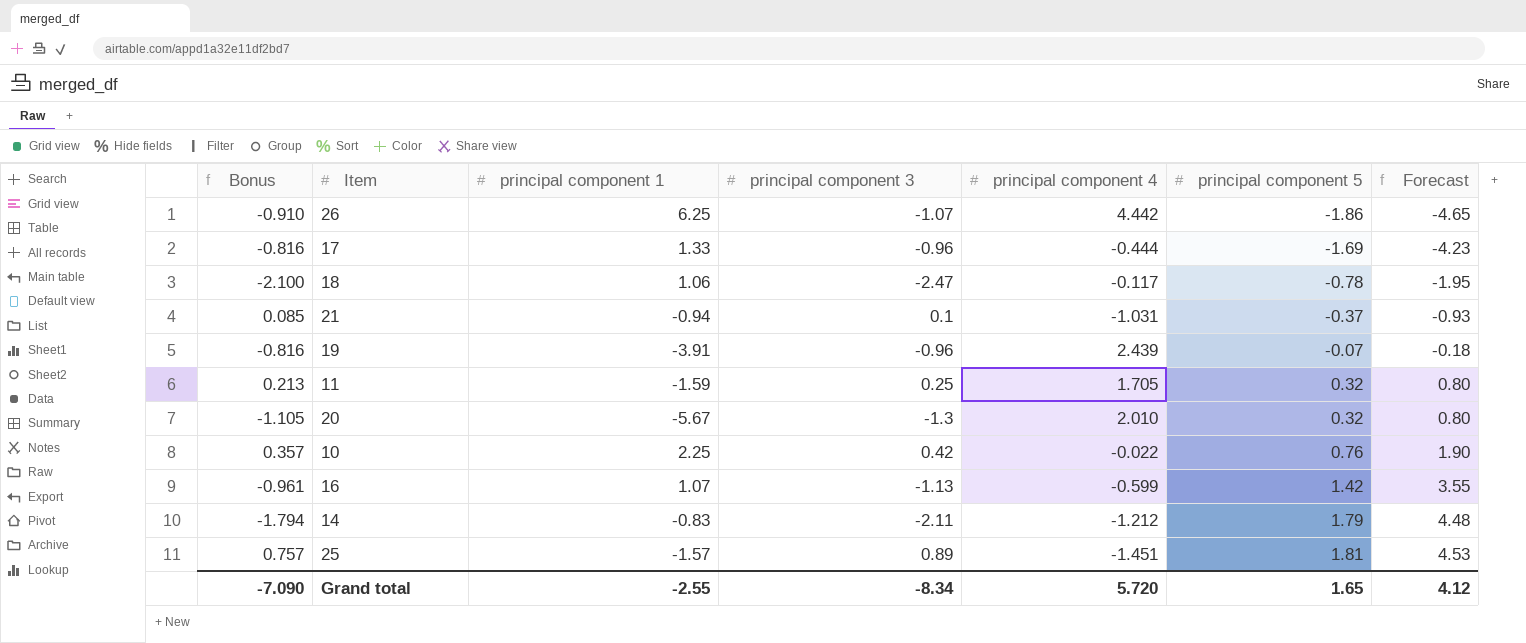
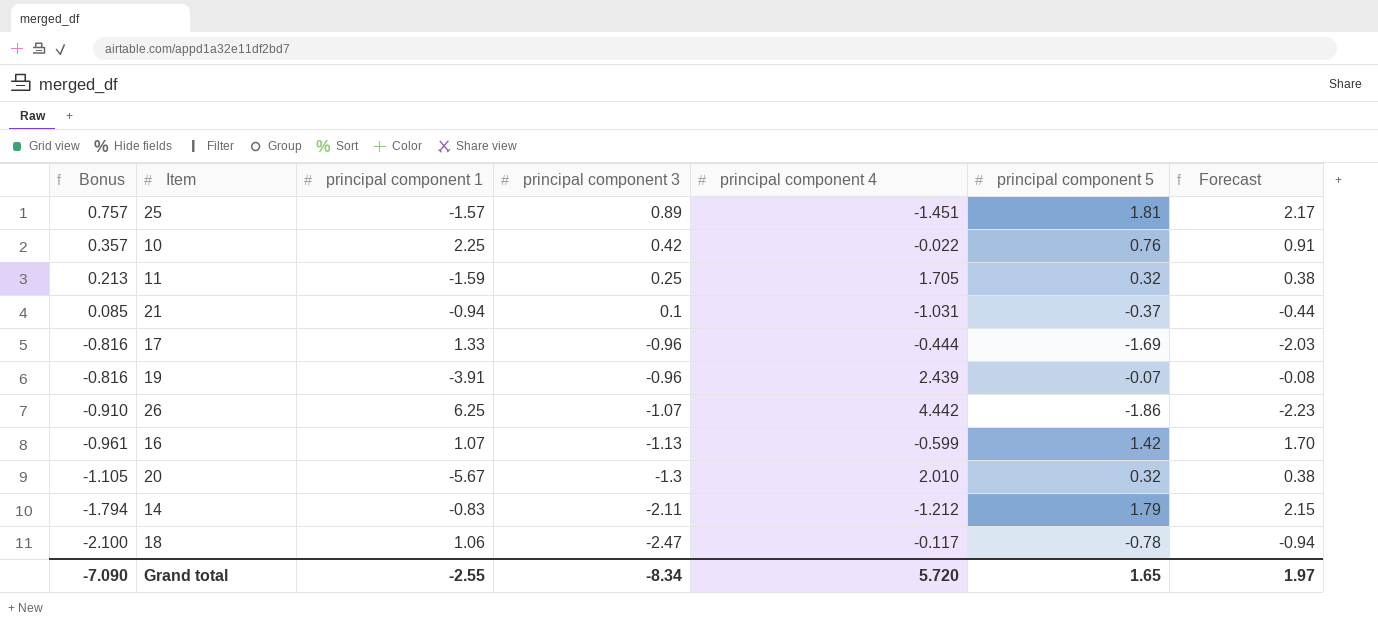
row order: principal component 5 ascending -> Bonus descending
column Forecast | formula: [principal component 5] * 2.5 -> [principal component 5] * 1.2
Grand total | Forecast: 4.12 -> 1.97

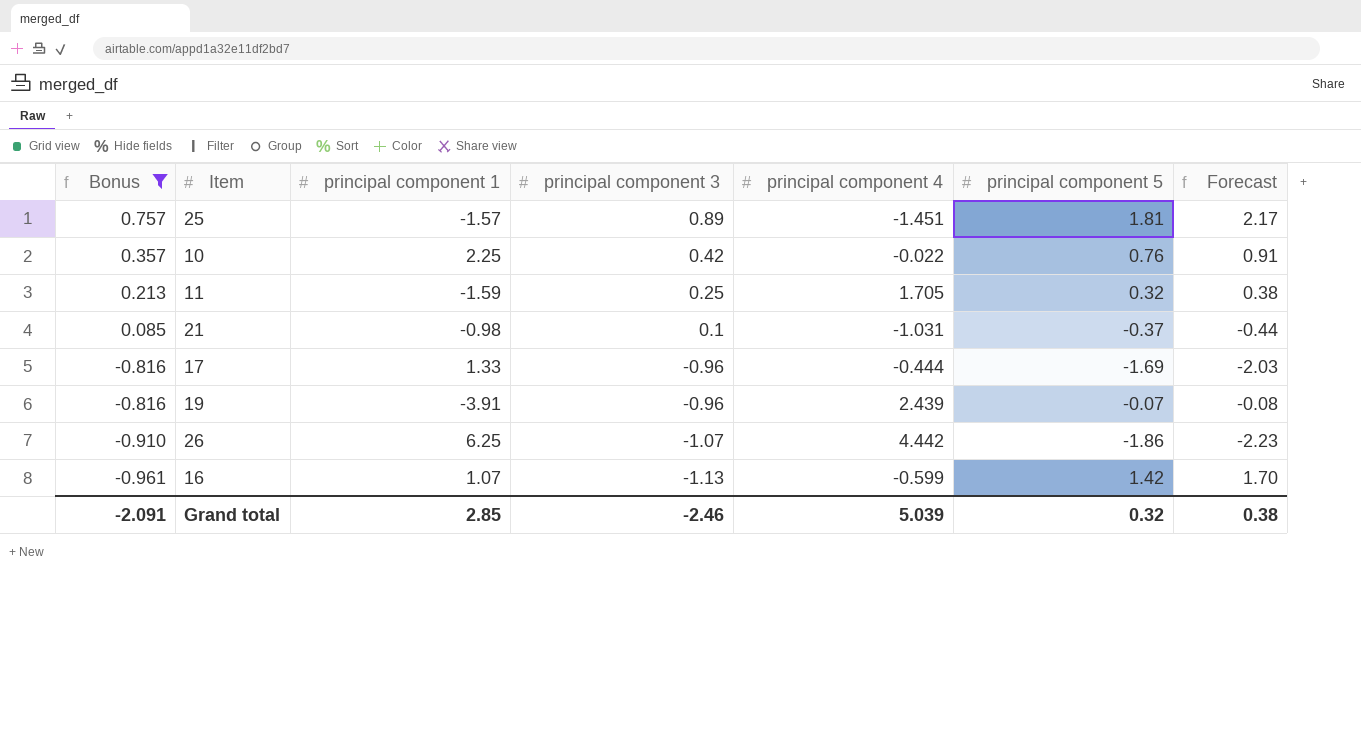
filter: none -> Bonus >= -0.961
21 | principal component 1: -0.94 -> -0.98
Grand total | Bonus: -7.090 -> -2.091
Grand total | principal component 1: -2.55 -> 2.85
Grand total | principal component 3: -8.34 -> -2.46
Grand total | principal component 4: 5.720 -> 5.039
Grand total | principal component 5: 1.65 -> 0.32
Grand total | Forecast: 1.97 -> 0.38

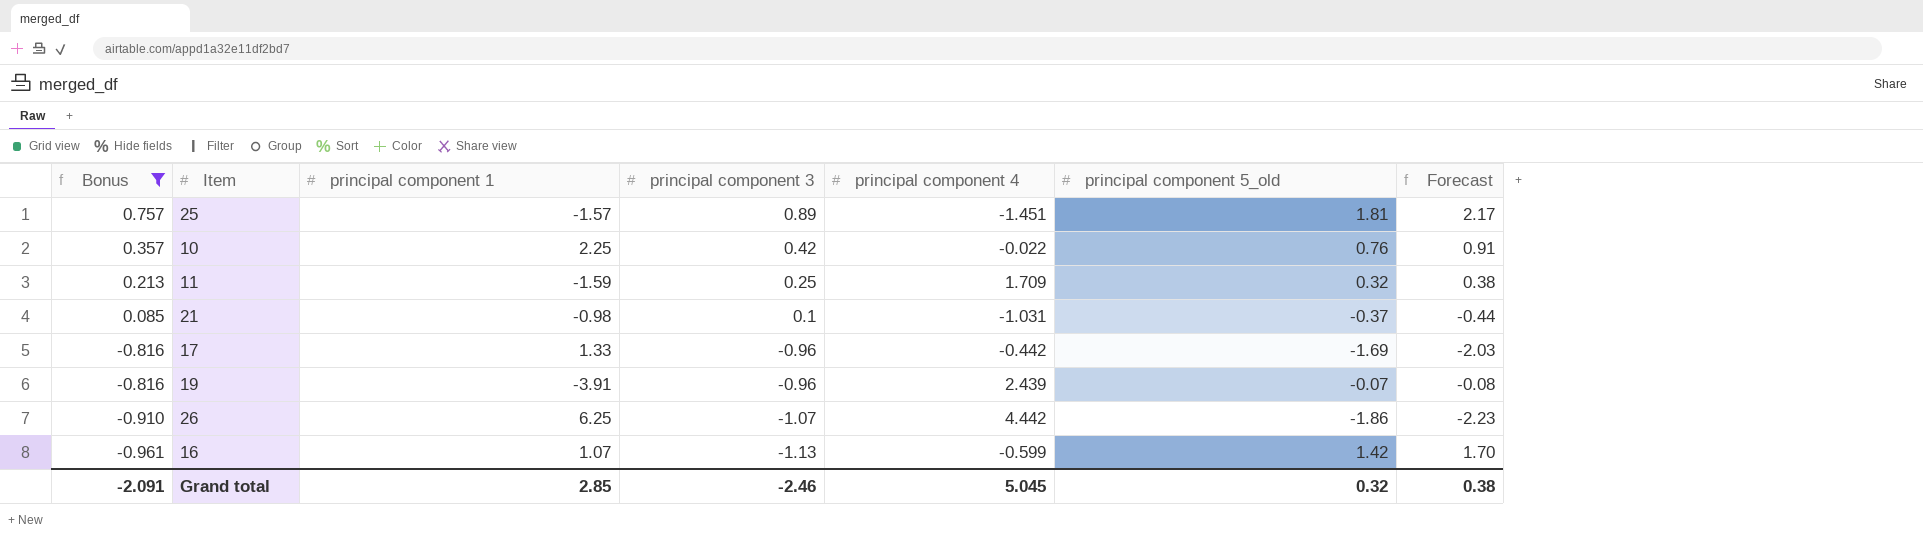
column name: principal component 5 -> principal component 5_old
11 | principal component 4: 1.705 -> 1.709
17 | principal component 4: -0.444 -> -0.442
Grand total | principal component 4: 5.039 -> 5.045

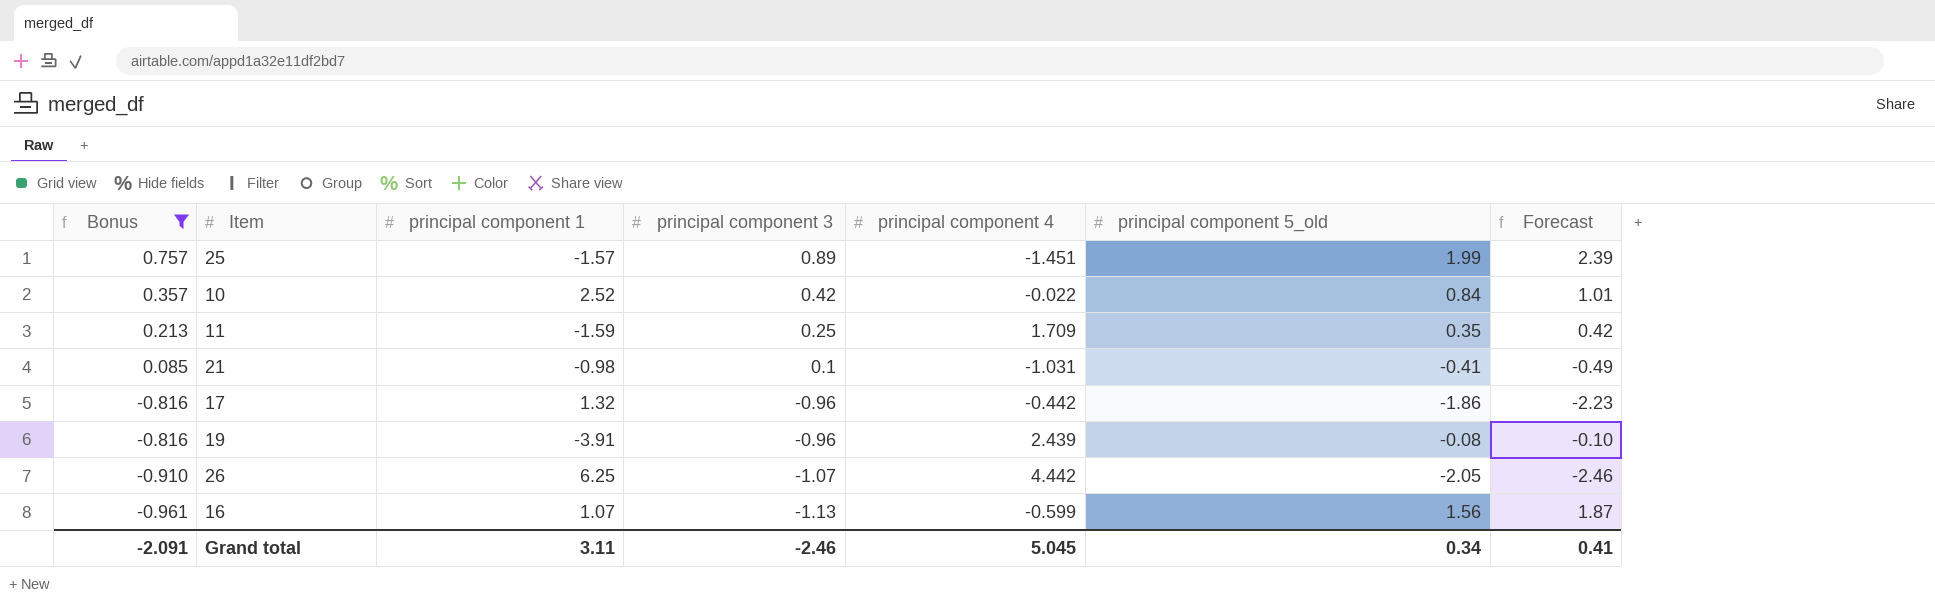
25 | principal component 5_old: 1.81 -> 1.99
25 | Forecast: 2.17 -> 2.39
10 | principal component 1: 2.25 -> 2.52
10 | principal component 5_old: 0.76 -> 0.84
10 | Forecast: 0.91 -> 1.01
11 | principal component 5_old: 0.32 -> 0.35
11 | Forecast: 0.38 -> 0.42
21 | principal component 5_old: -0.37 -> -0.41
21 | Forecast: -0.44 -> -0.49
17 | principal component 1: 1.33 -> 1.32
17 | principal component 5_old: -1.69 -> -1.86
17 | Forecast: -2.03 -> -2.23
19 | principal component 5_old: -0.07 -> -0.08
19 | Forecast: -0.08 -> -0.10
26 | principal component 5_old: -1.86 -> -2.05
26 | Forecast: -2.23 -> -2.46
16 | principal component 5_old: 1.42 -> 1.56
16 | Forecast: 1.70 -> 1.87
Grand total | principal component 1: 2.85 -> 3.11
Grand total | principal component 5_old: 0.32 -> 0.34
Grand total | Forecast: 0.38 -> 0.41

